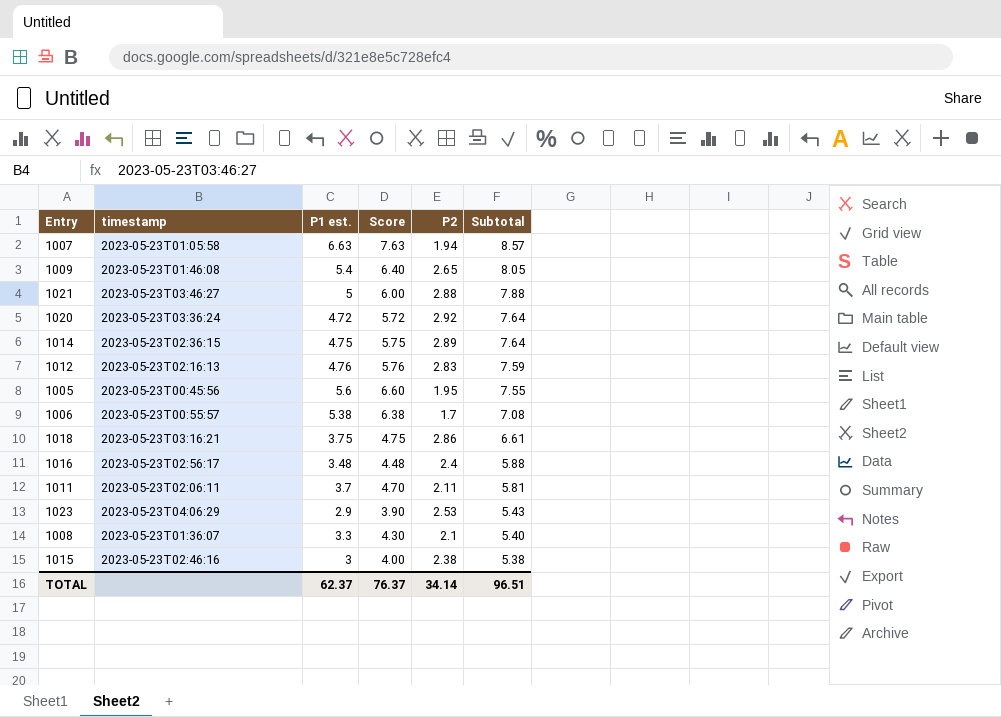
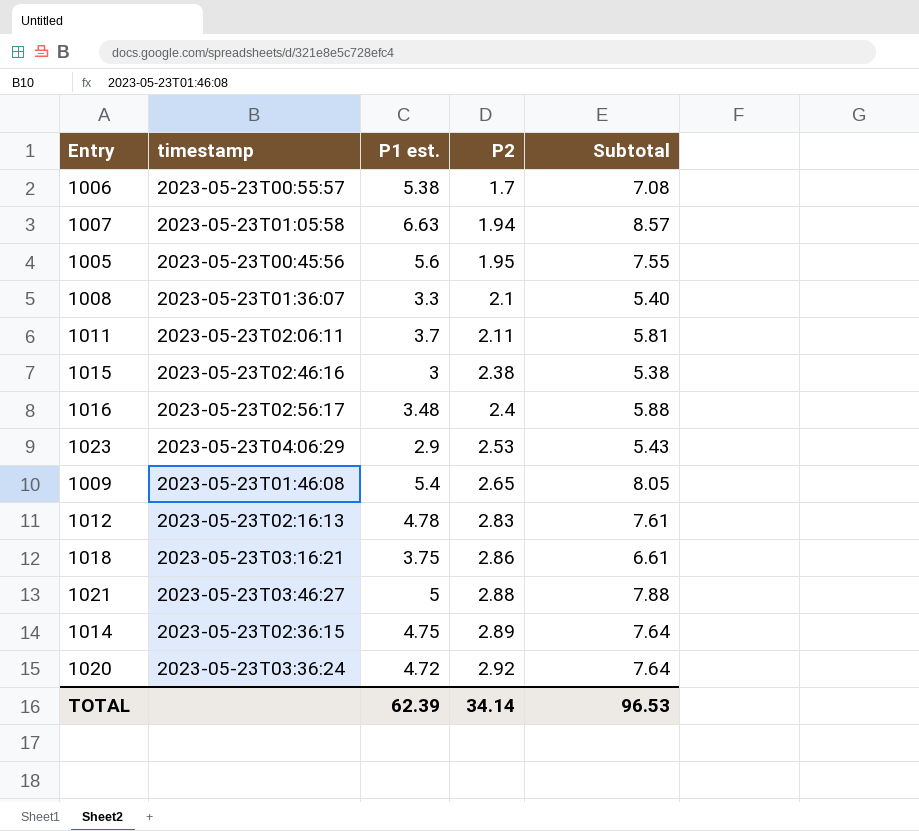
row order: Subtotal descending -> P2 ascending
column Score | formula: [P1 est.] + 1 -> none
1012 | P1 est.: 4.76 -> 4.78
1012 | Subtotal: 7.59 -> 7.61
TOTAL | P1 est.: 62.37 -> 62.39
TOTAL | Subtotal: 96.51 -> 96.53

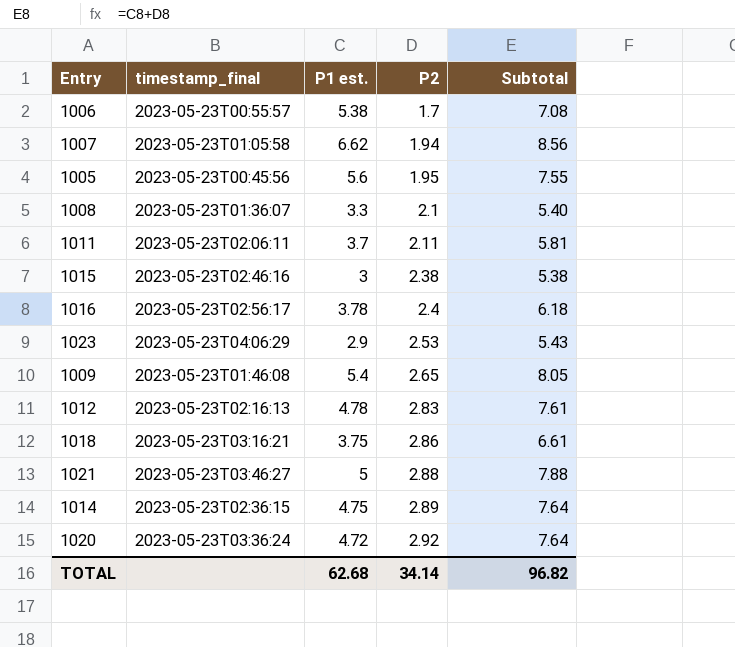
column name: timestamp -> timestamp_final
1007 | P1 est.: 6.63 -> 6.62
1007 | Subtotal: 8.57 -> 8.56
1016 | P1 est.: 3.48 -> 3.78
1016 | Subtotal: 5.88 -> 6.18
TOTAL | P1 est.: 62.39 -> 62.68
TOTAL | Subtotal: 96.53 -> 96.82

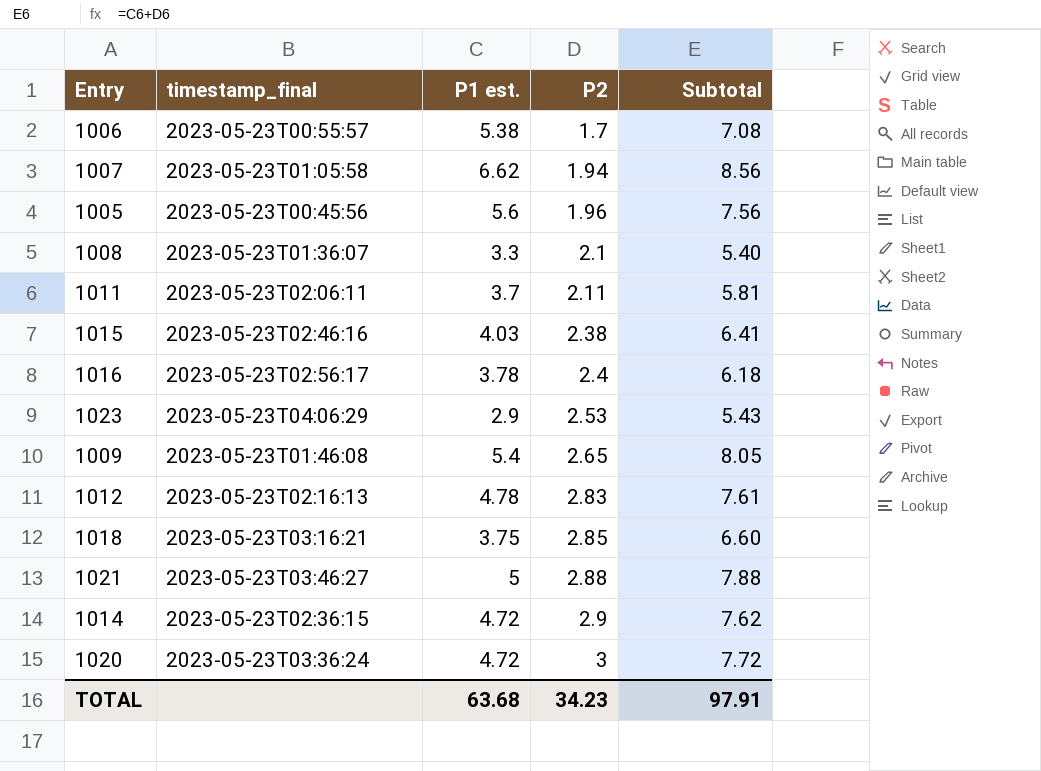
1005 | P2: 1.95 -> 1.96
1005 | Subtotal: 7.55 -> 7.56
1015 | P1 est.: 3 -> 4.03
1015 | Subtotal: 5.38 -> 6.41
1018 | P2: 2.86 -> 2.85
1018 | Subtotal: 6.61 -> 6.60
1014 | P1 est.: 4.75 -> 4.72
1014 | P2: 2.89 -> 2.9
1014 | Subtotal: 7.64 -> 7.62
1020 | P2: 2.92 -> 3
1020 | Subtotal: 7.64 -> 7.72
TOTAL | P1 est.: 62.68 -> 63.68
TOTAL | P2: 34.14 -> 34.23
TOTAL | Subtotal: 96.82 -> 97.91

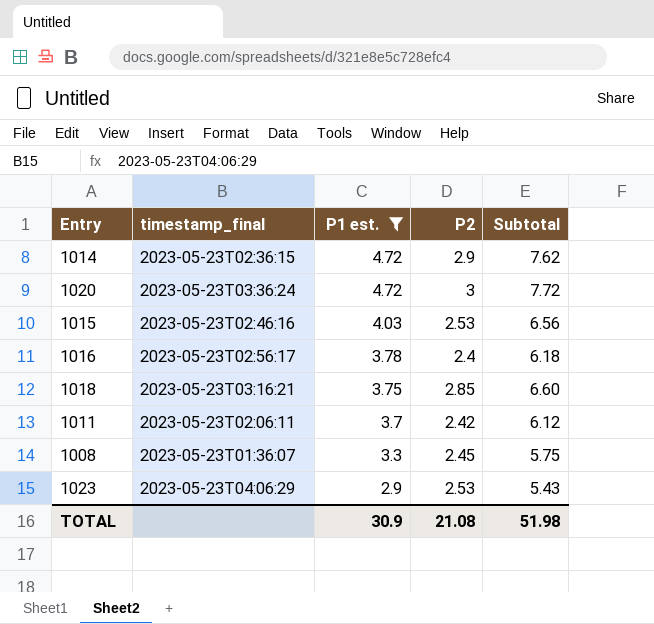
filter: none -> P1 est. <= 4.72
row order: P2 ascending -> P1 est. descending
1015 | P2: 2.38 -> 2.53
1015 | Subtotal: 6.41 -> 6.56
1011 | P2: 2.11 -> 2.42
1011 | Subtotal: 5.81 -> 6.12
1008 | P2: 2.1 -> 2.45
1008 | Subtotal: 5.40 -> 5.75
TOTAL | P1 est.: 63.68 -> 30.9
TOTAL | P2: 34.23 -> 21.08
TOTAL | Subtotal: 97.91 -> 51.98

